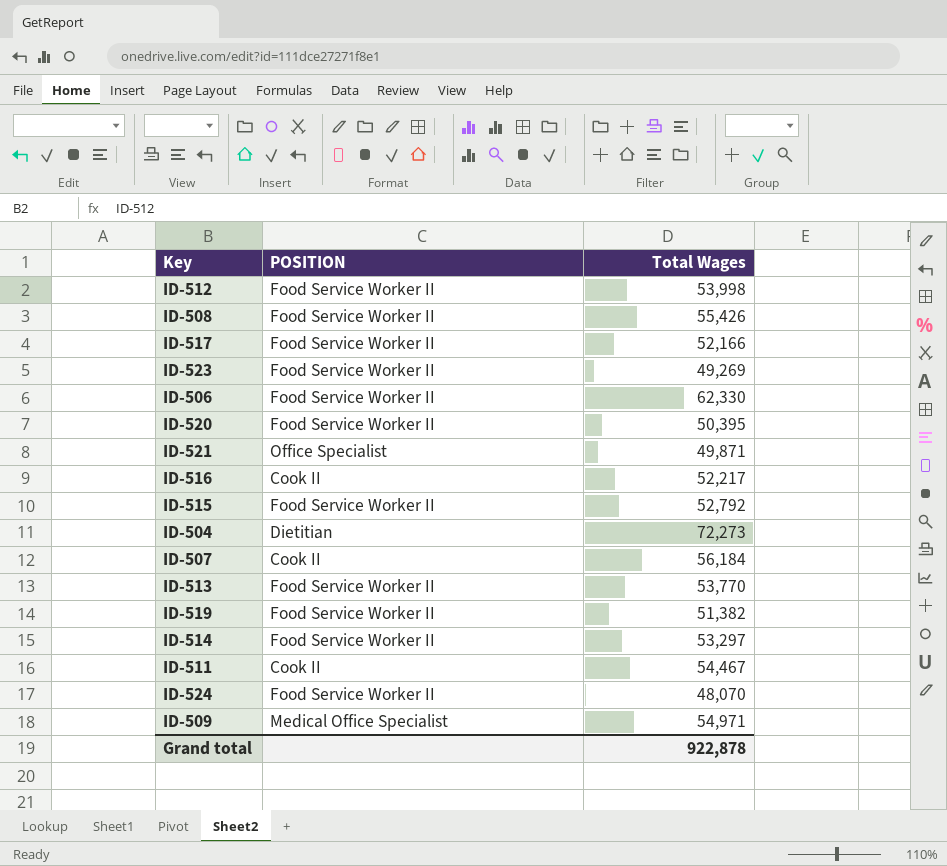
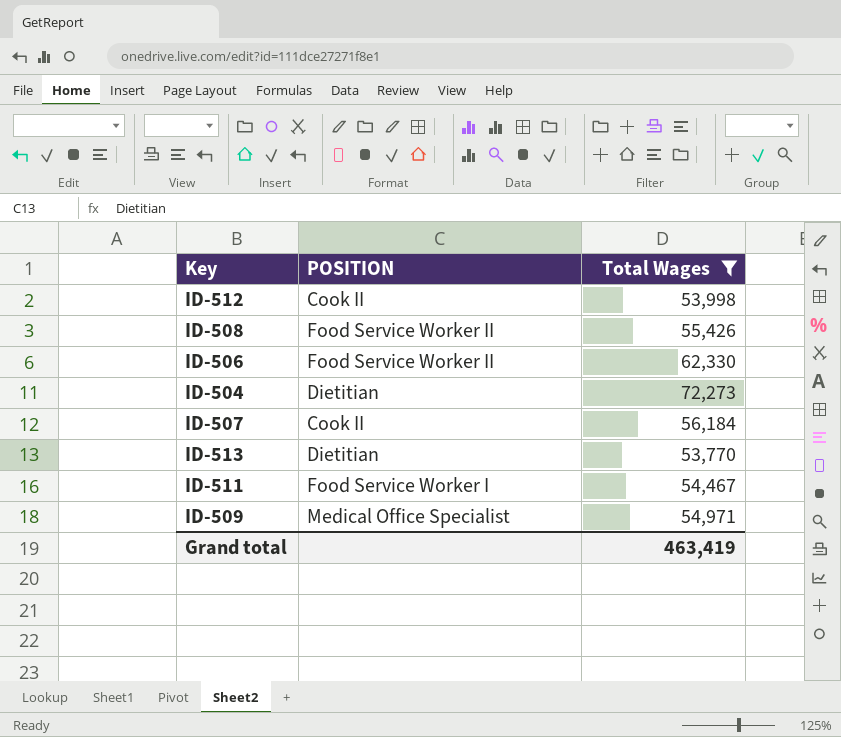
filter: none -> Total Wages >= 53,770
ID-512 | POSITION: Food Service Worker II -> Cook II
ID-513 | POSITION: Food Service Worker II -> Dietitian
ID-511 | POSITION: Cook II -> Food Service Worker I
Grand total | Total Wages: 922,878 -> 463,419

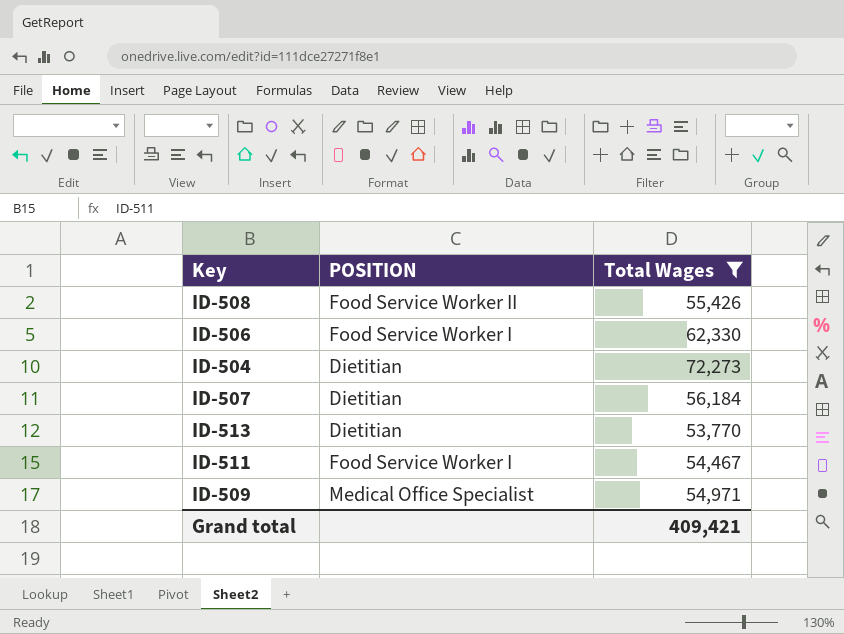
row ID-512: Cook II | 53,998 -> none
ID-506 | POSITION: Food Service Worker II -> Food Service Worker I
ID-507 | POSITION: Cook II -> Dietitian
Grand total | Total Wages: 463,419 -> 409,421

